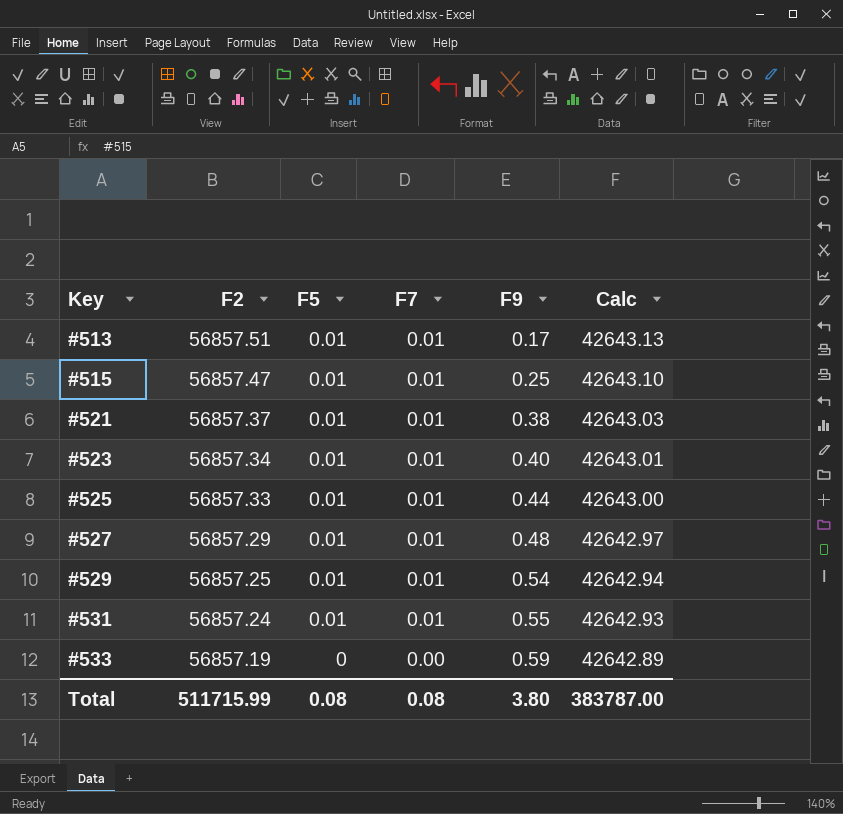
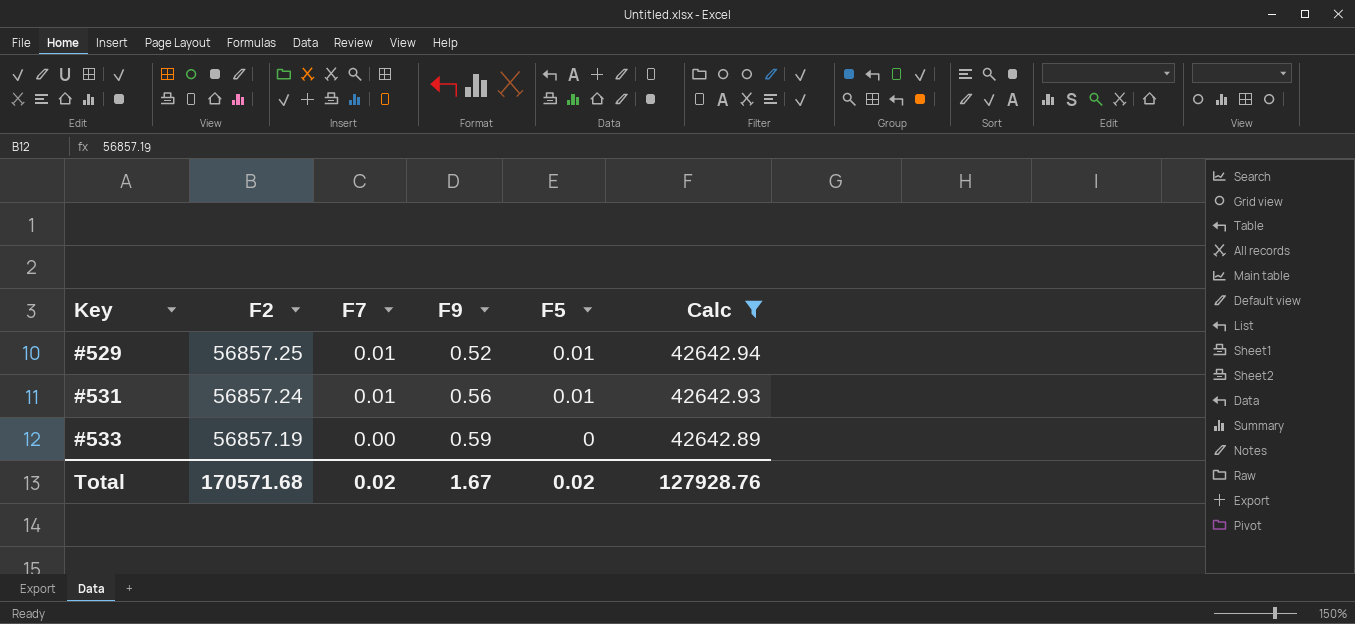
filter: none -> Calc <= 42642.94
column F5 | position: 3 -> 5
#529 | F9: 0.54 -> 0.52
#531 | F9: 0.55 -> 0.56
Total | F2: 511715.99 -> 170571.68
Total | F7: 0.08 -> 0.02
Total | F9: 3.80 -> 1.67
Total | F5: 0.08 -> 0.02
Total | Calc: 383787.00 -> 127928.76

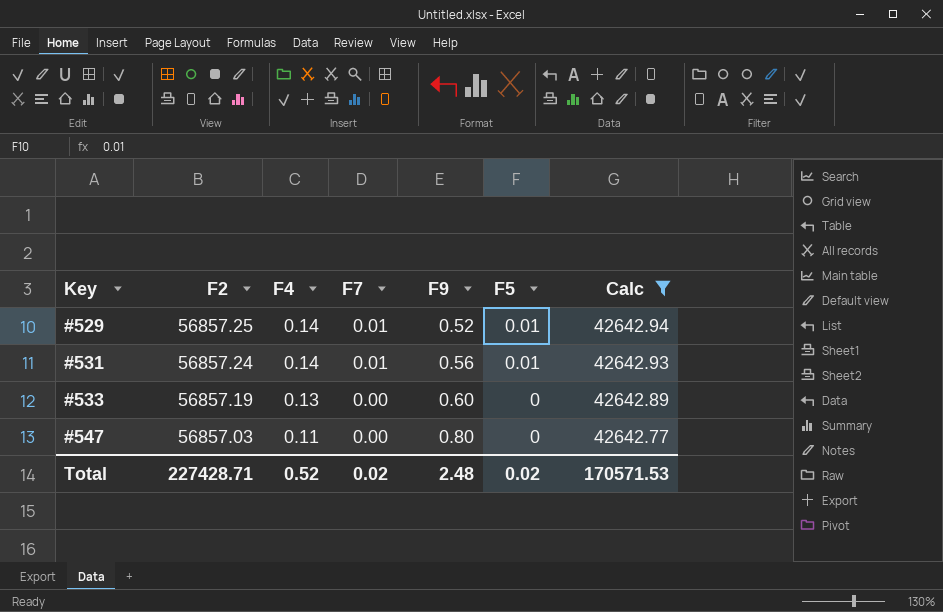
column F4 | position: none -> 3
#533 | F9: 0.59 -> 0.60
row #547: none -> 56857.03 | 0.11 | 0.00 | 0.80 | 0 | 42642.77
Total | F2: 170571.68 -> 227428.71
Total | F9: 1.67 -> 2.48
Total | Calc: 127928.76 -> 170571.53

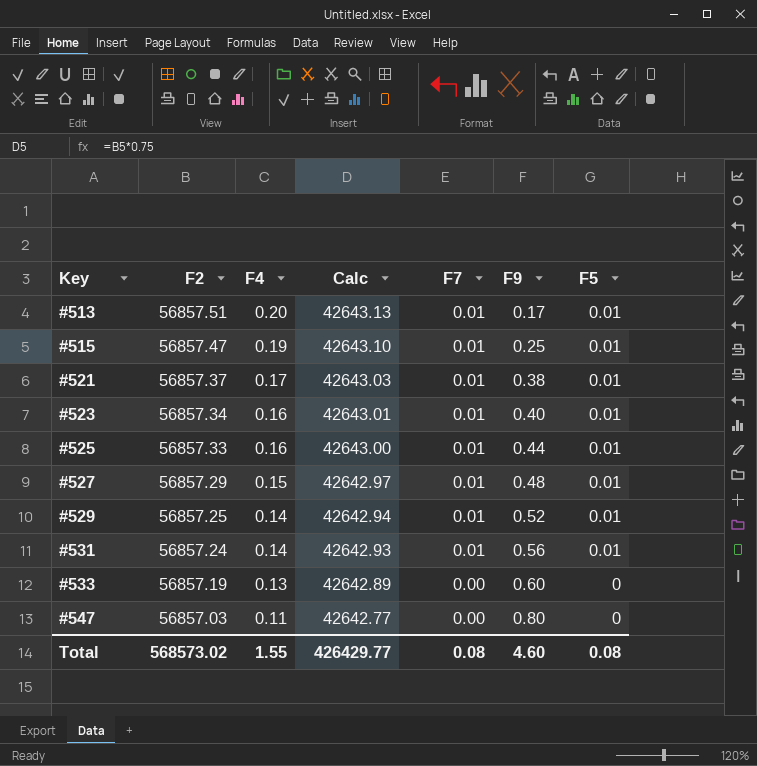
filter: Calc <= 42642.94 -> none
column Calc | position: 7 -> 4
Total | F2: 227428.71 -> 568573.02
Total | F4: 0.52 -> 1.55
Total | Calc: 170571.53 -> 426429.77
Total | F7: 0.02 -> 0.08
Total | F9: 2.48 -> 4.60
Total | F5: 0.02 -> 0.08

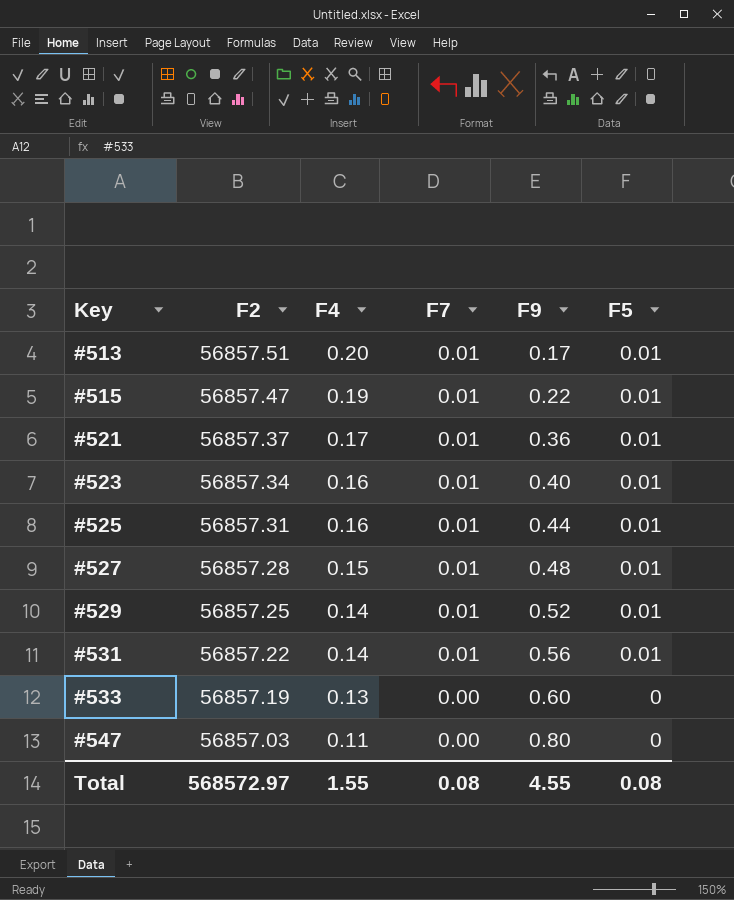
column Calc | formula: [F2] * 0.75 -> none
#515 | F9: 0.25 -> 0.22
#521 | F9: 0.38 -> 0.36
#525 | F2: 56857.33 -> 56857.31
#527 | F2: 56857.29 -> 56857.28
#531 | F2: 56857.24 -> 56857.22
Total | F2: 568573.02 -> 568572.97
Total | F9: 4.60 -> 4.55

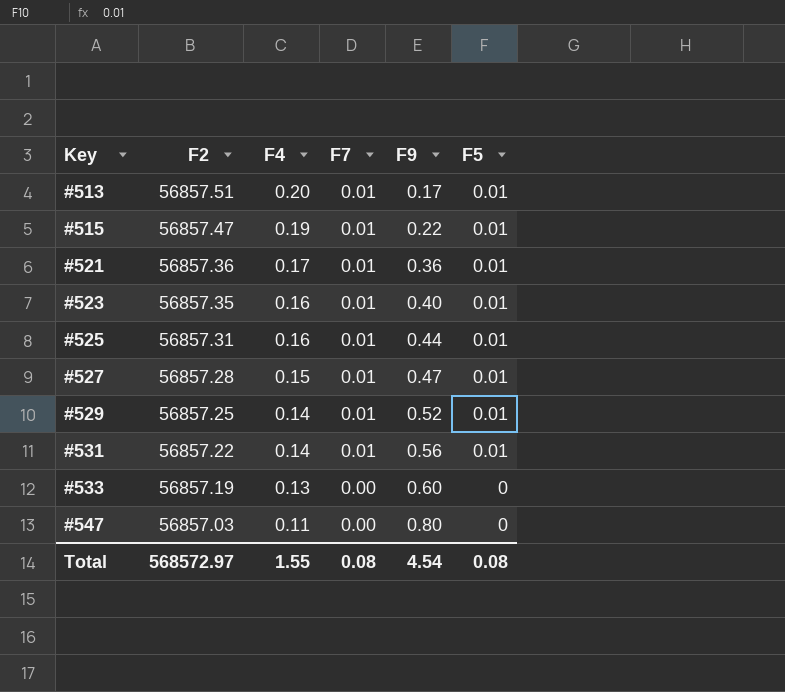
#521 | F2: 56857.37 -> 56857.36
#523 | F2: 56857.34 -> 56857.35
#527 | F9: 0.48 -> 0.47
Total | F9: 4.55 -> 4.54

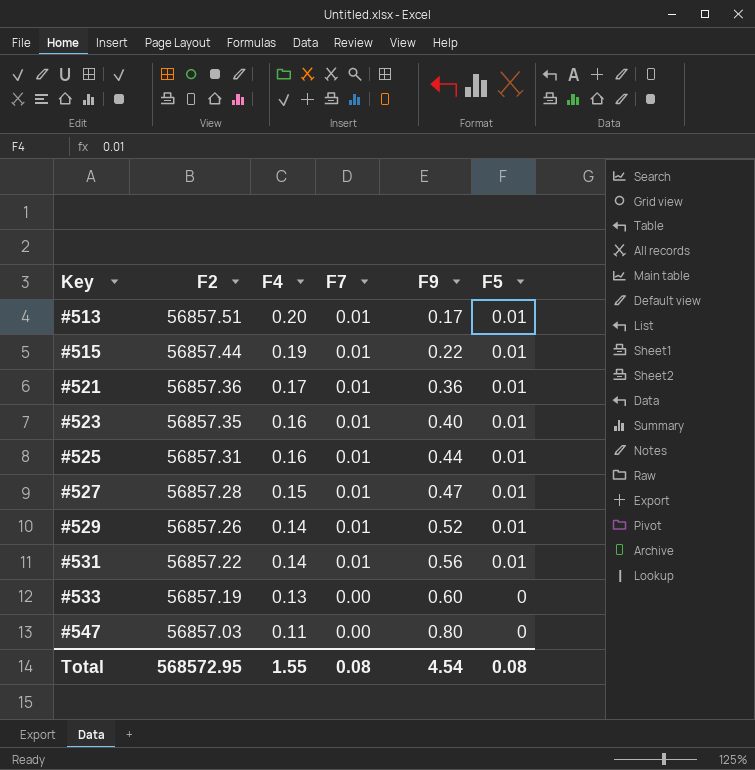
#515 | F2: 56857.47 -> 56857.44
#529 | F2: 56857.25 -> 56857.26
Total | F2: 568572.97 -> 568572.95

